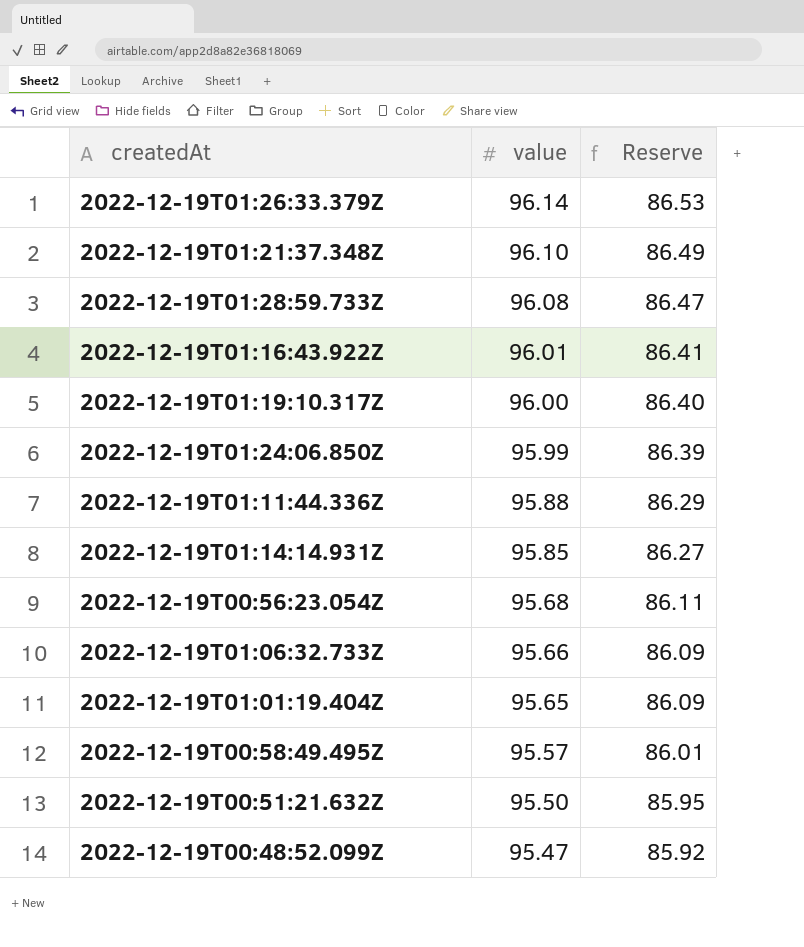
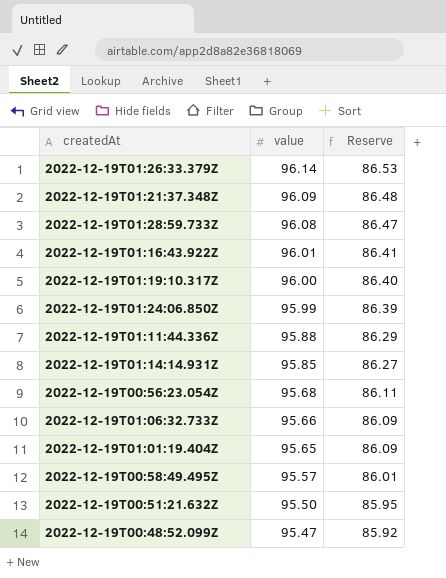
2022-12-19T01:21:37.348Z | value: 96.10 -> 96.09
2022-12-19T01:21:37.348Z | Reserve: 86.49 -> 86.48

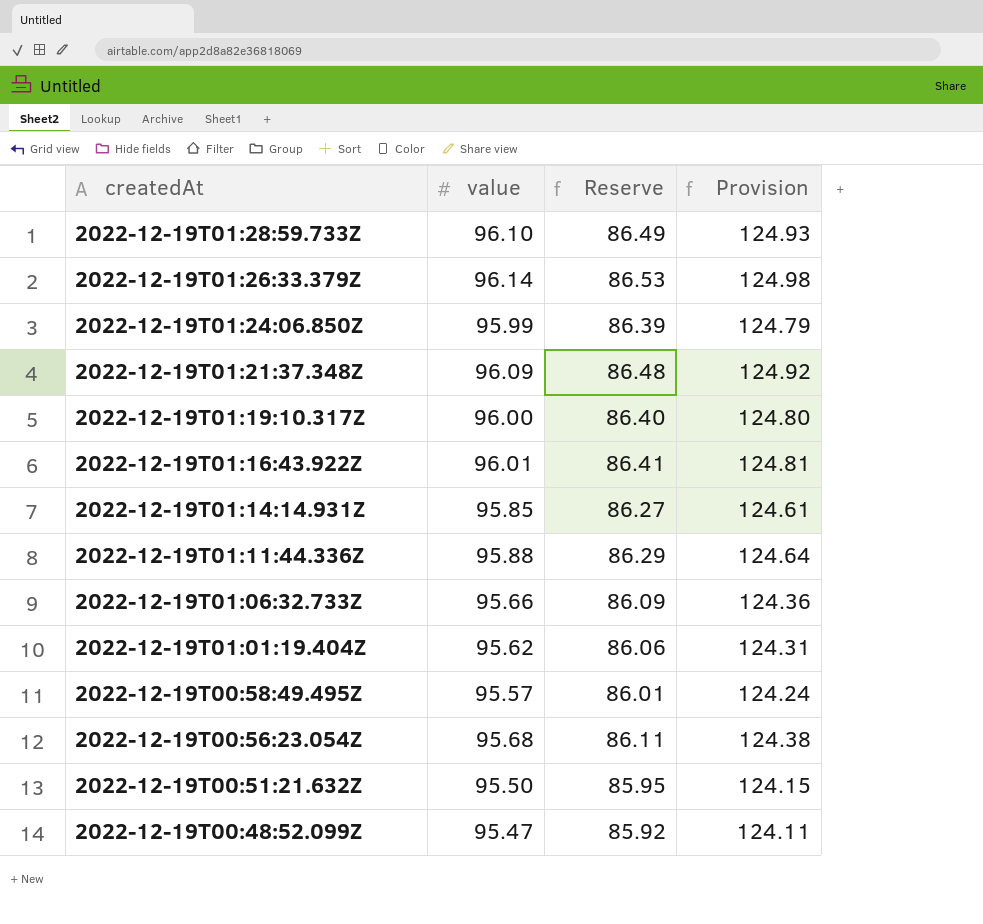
row order: value descending -> createdAt descending
column Provision | formula: none -> [value] * 1.3
2022-12-19T01:28:59.733Z | value: 96.08 -> 96.10
2022-12-19T01:28:59.733Z | Reserve: 86.47 -> 86.49
2022-12-19T01:01:19.404Z | value: 95.65 -> 95.62
2022-12-19T01:01:19.404Z | Reserve: 86.09 -> 86.06

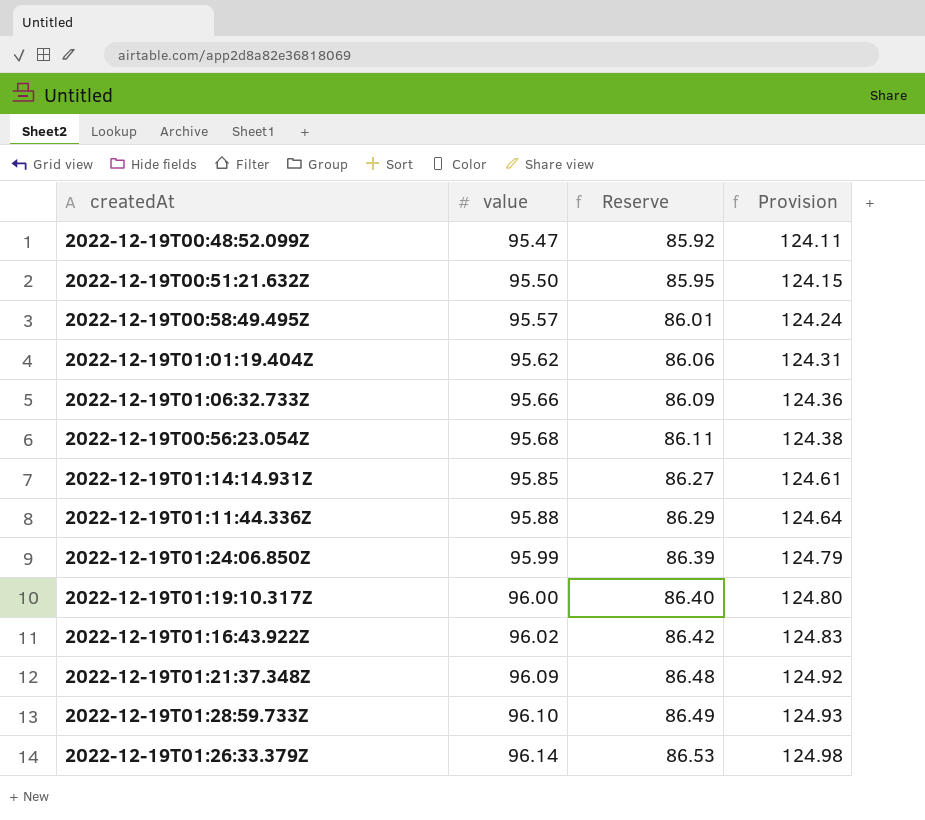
row order: createdAt descending -> value ascending
2022-12-19T01:16:43.922Z | value: 96.01 -> 96.02
2022-12-19T01:16:43.922Z | Reserve: 86.41 -> 86.42
2022-12-19T01:16:43.922Z | Provision: 124.81 -> 124.83

